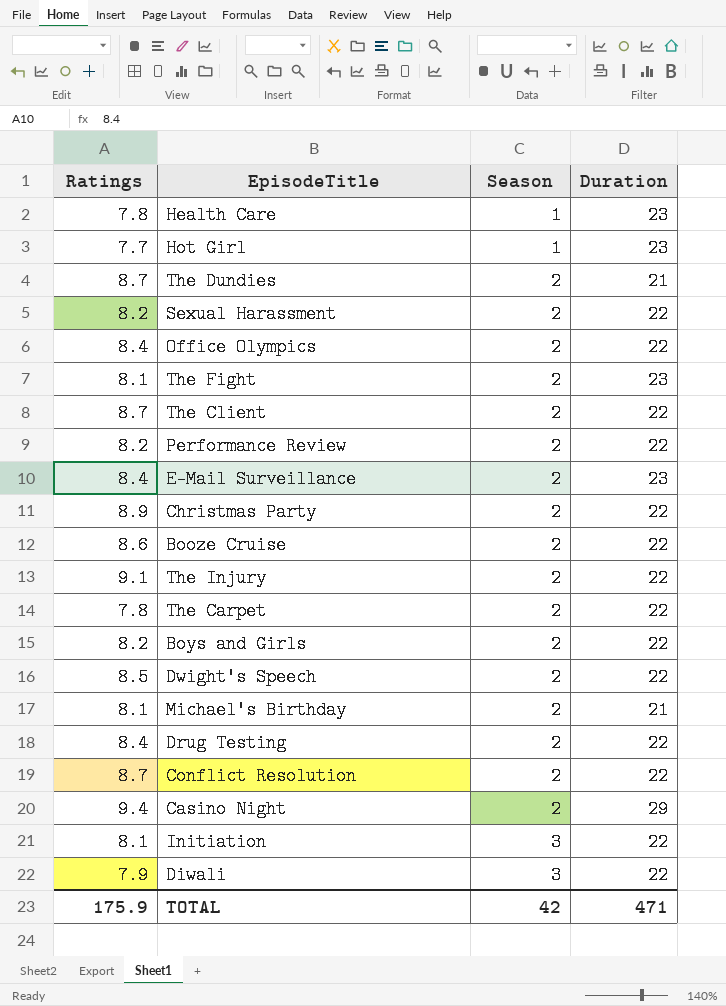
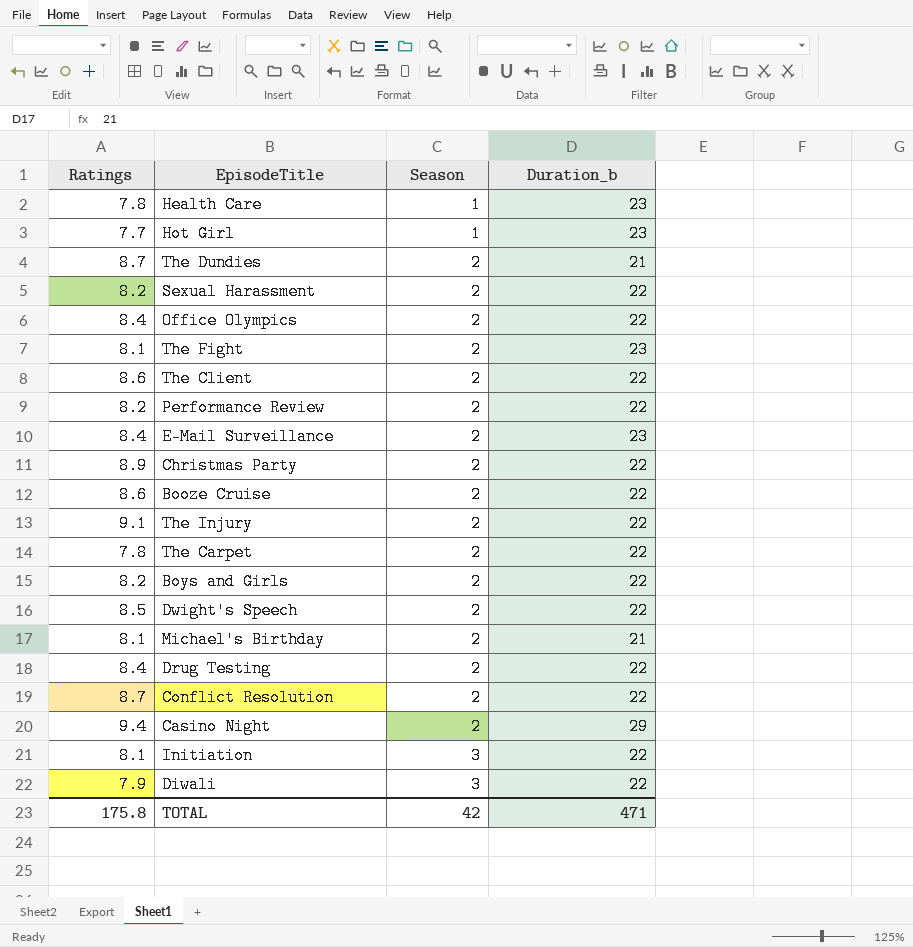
column name: Duration -> Duration_b
The Client | Ratings: 8.7 -> 8.6
TOTAL | Ratings: 175.9 -> 175.8

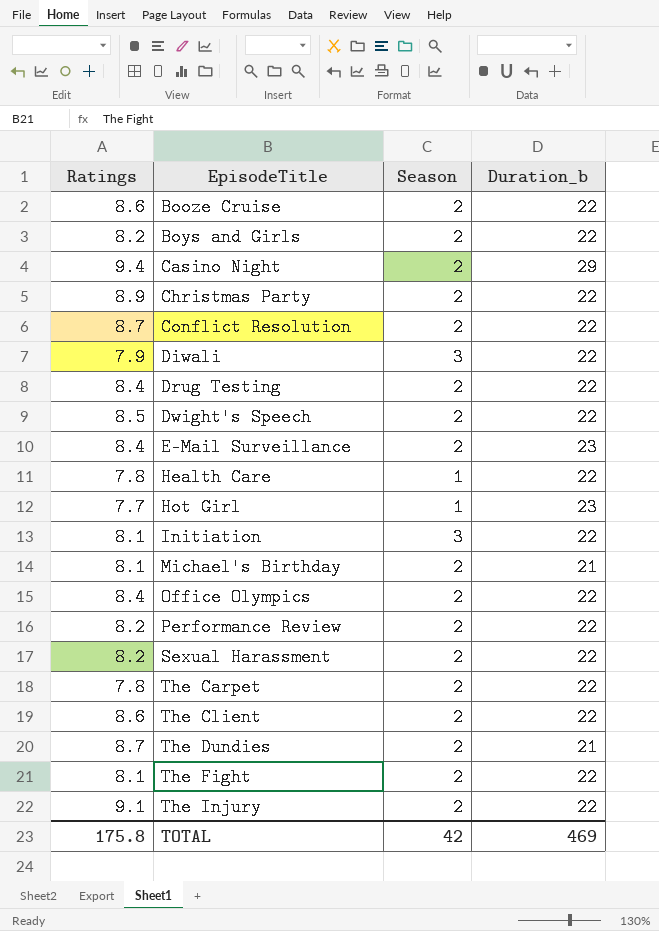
row order: Season ascending -> EpisodeTitle ascending
Health Care | Duration_b: 23 -> 22
The Fight | Duration_b: 23 -> 22
TOTAL | Duration_b: 471 -> 469

